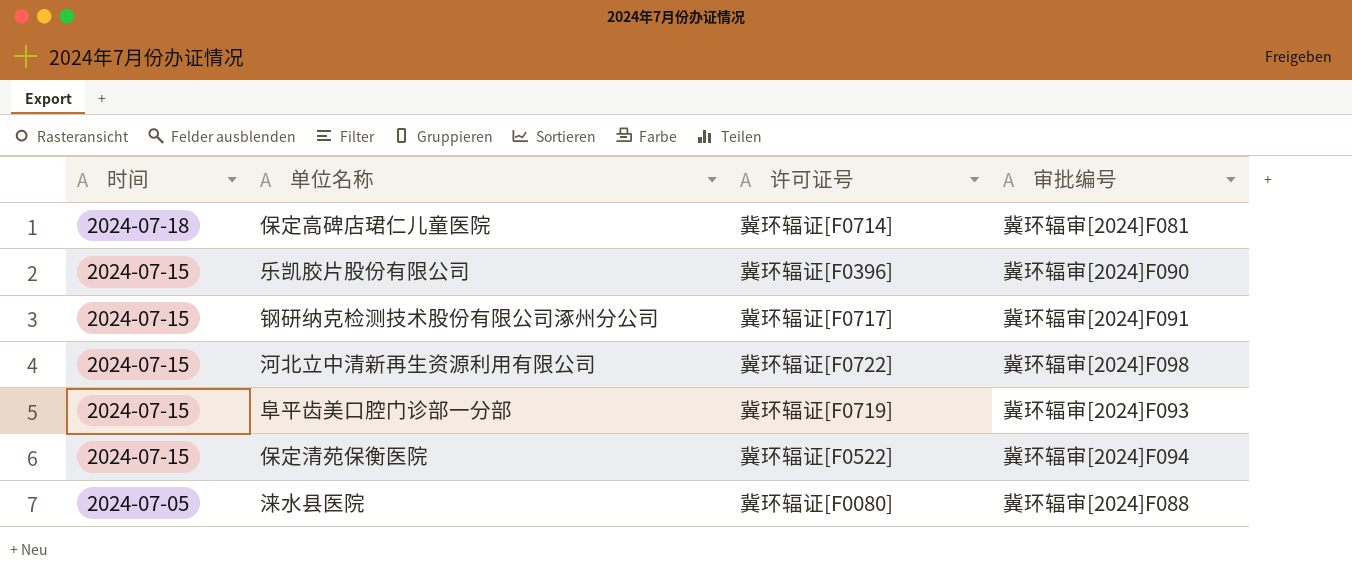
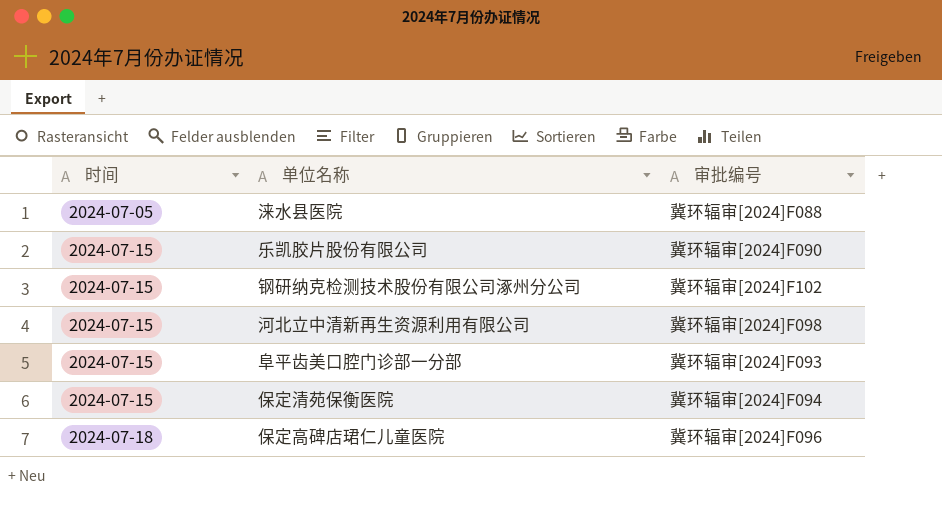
row order: 时间 descending -> 时间 ascending
column 许可证号 | position: 3 -> none
钢研纳克检测技术股份有限公司涿州分公司 | 审批编号: 冀环辐审[2024]F091 -> 冀环辐审[2024]F102
保定高碑店珺仁儿童医院 | 审批编号: 冀环辐审[2024]F081 -> 冀环辐审[2024]F096

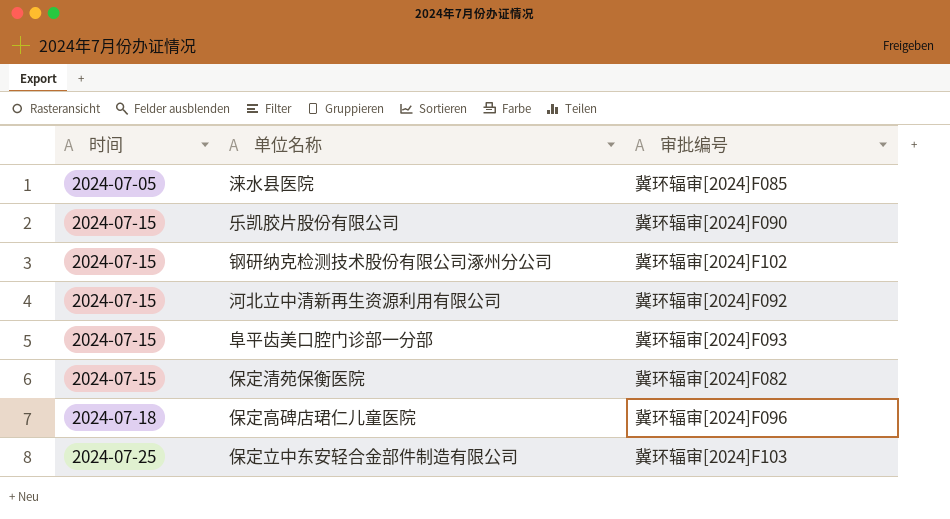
涞水县医院 | 审批编号: 冀环辐审[2024]F088 -> 冀环辐审[2024]F085
河北立中清新再生资源利用有限公司 | 审批编号: 冀环辐审[2024]F098 -> 冀环辐审[2024]F092
保定清苑保衡医院 | 审批编号: 冀环辐审[2024]F094 -> 冀环辐审[2024]F082
row 保定立中东安轻合金部件制造有限公司: none -> 2024-07-25 | 冀环辐审[2024]F103

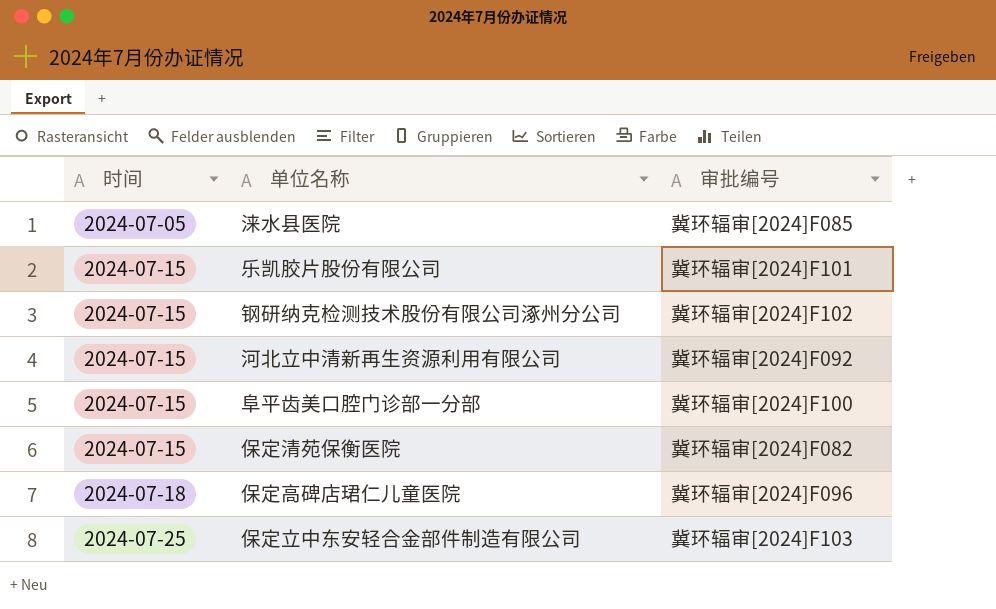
乐凯胶片股份有限公司 | 审批编号: 冀环辐审[2024]F090 -> 冀环辐审[2024]F101
阜平齿美口腔门诊部一分部 | 审批编号: 冀环辐审[2024]F093 -> 冀环辐审[2024]F100

